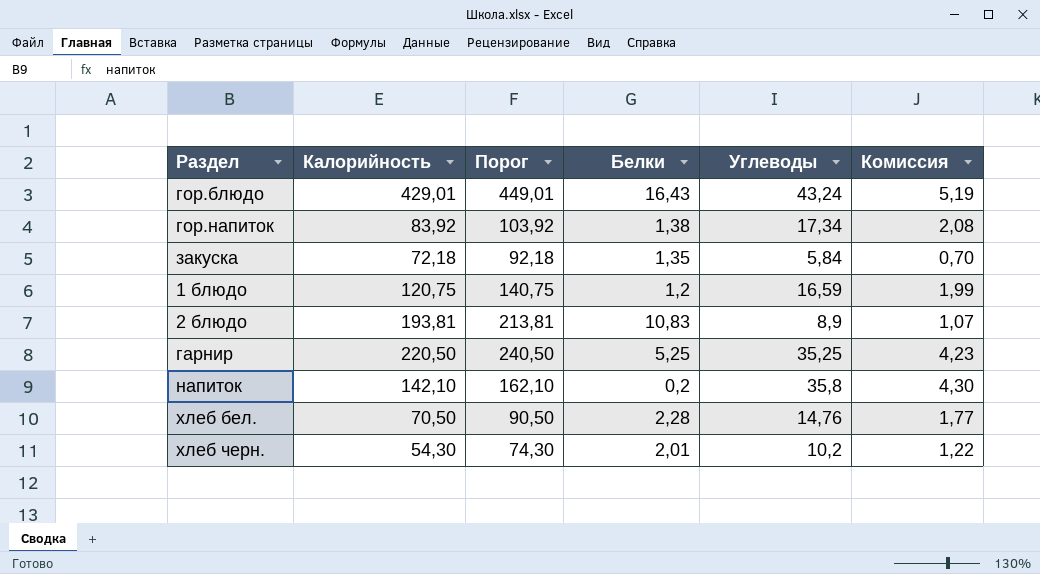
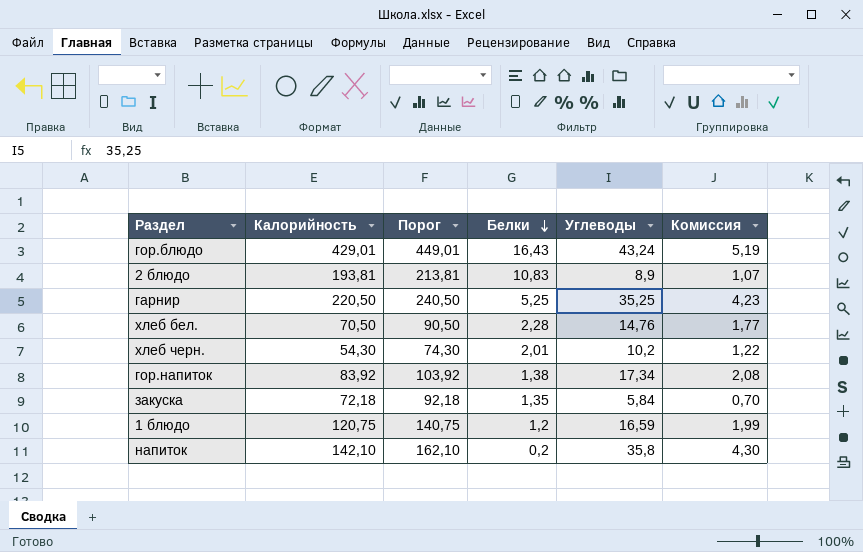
row order: none -> Белки descending

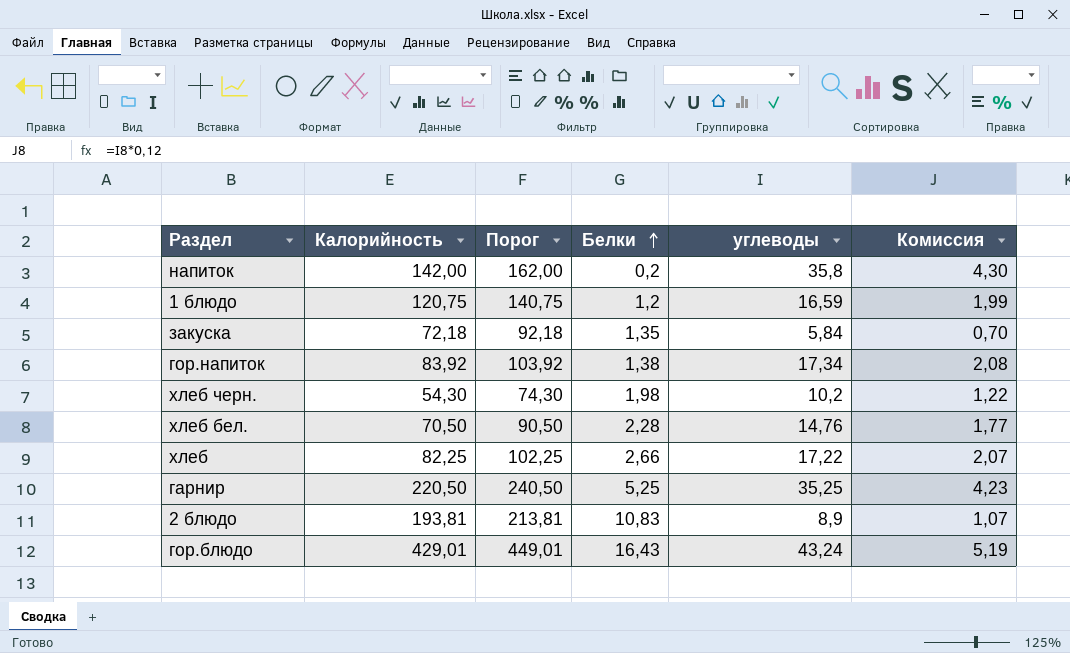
row order: Белки descending -> Белки ascending
column name: Углеводы -> углеводы
напиток | Калорийность: 142,10 -> 142,00
напиток | Порог: 162,10 -> 162,00
хлеб черн. | Белки: 2,01 -> 1,98
row хлеб: none -> 82,25 | 102,25 | 2,66 | 17,22 | 2,07

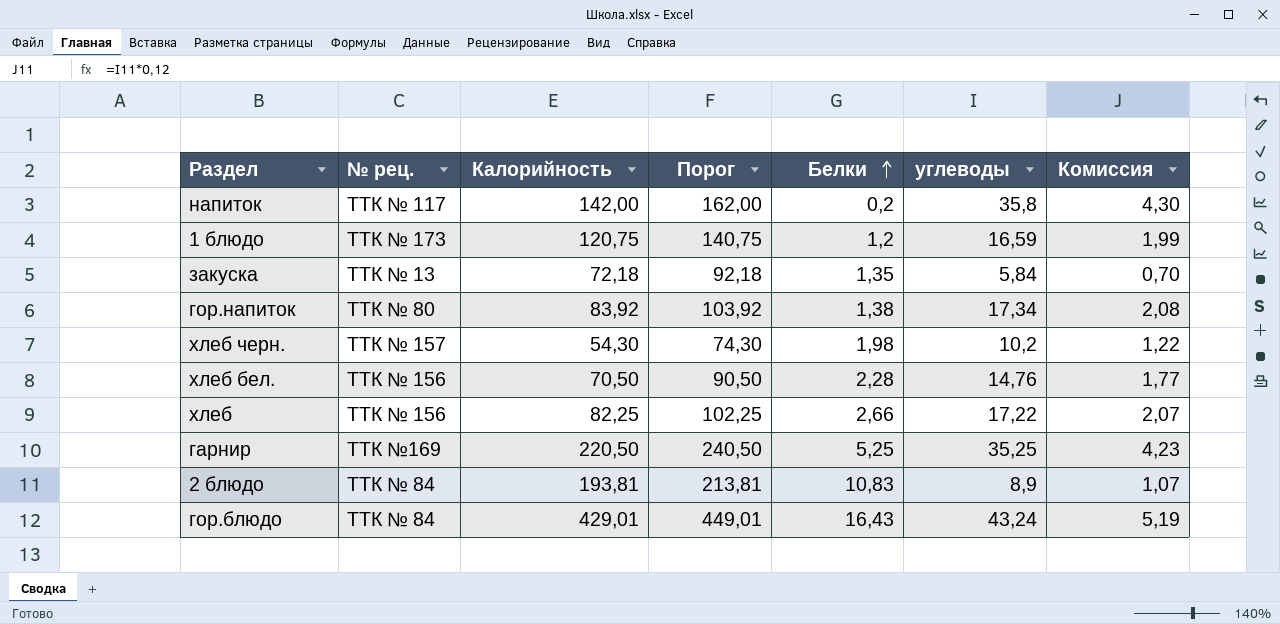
column № рец. | position: none -> 2

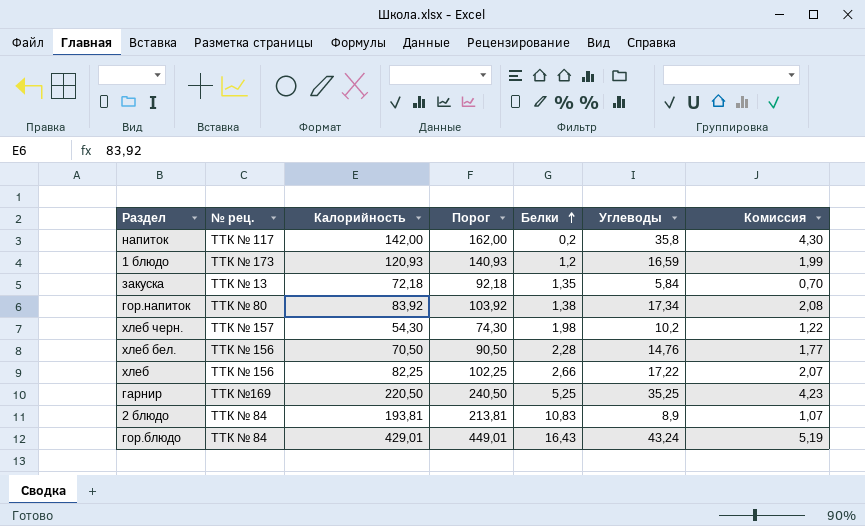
column name: углеводы -> Углеводы
1 блюдо | Калорийность: 120,75 -> 120,93
1 блюдо | Порог: 140,75 -> 140,93

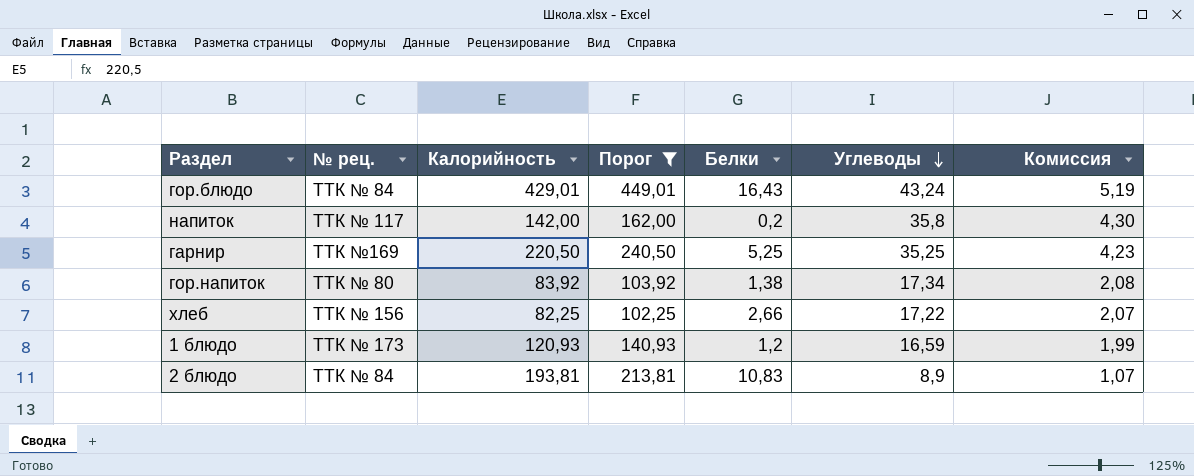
filter: none -> Порог >= 102,25
row order: Белки ascending -> Углеводы descending

